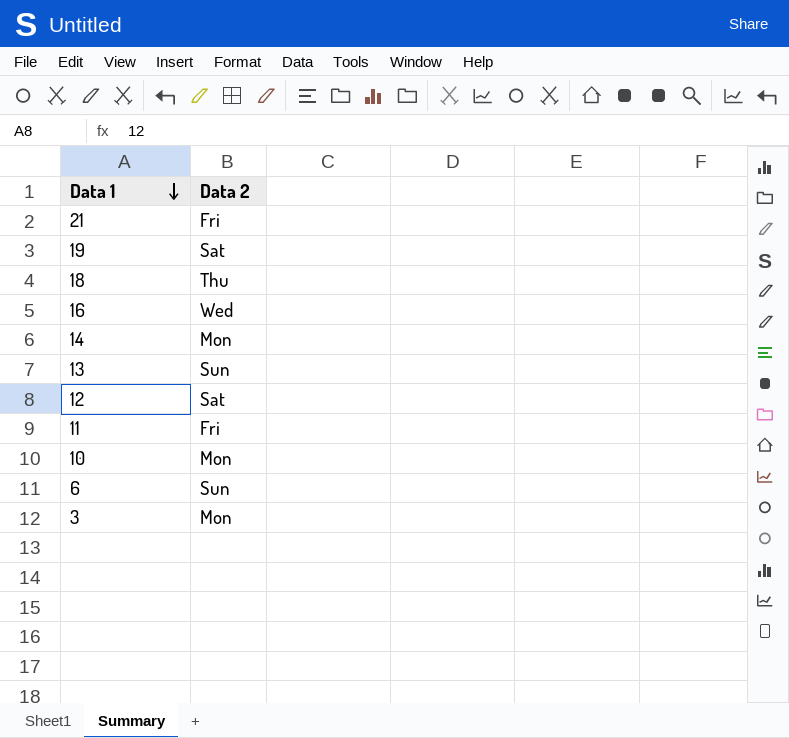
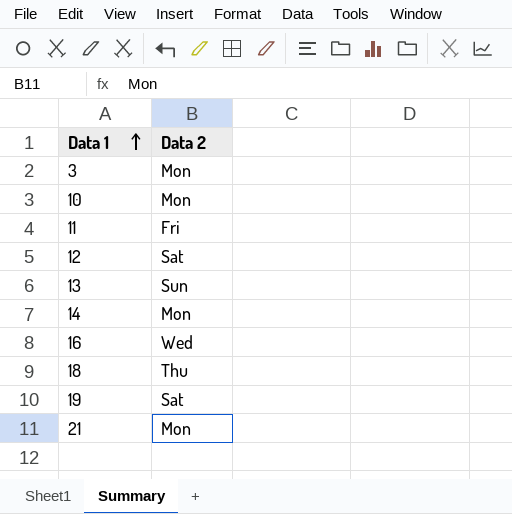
row order: Data 1 descending -> Data 1 ascending
row 6: Sun -> none
21 | Data 2: Fri -> Mon

